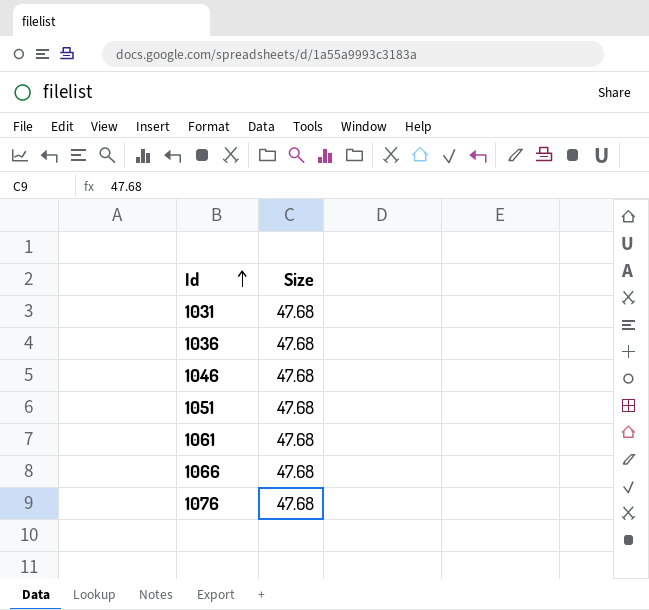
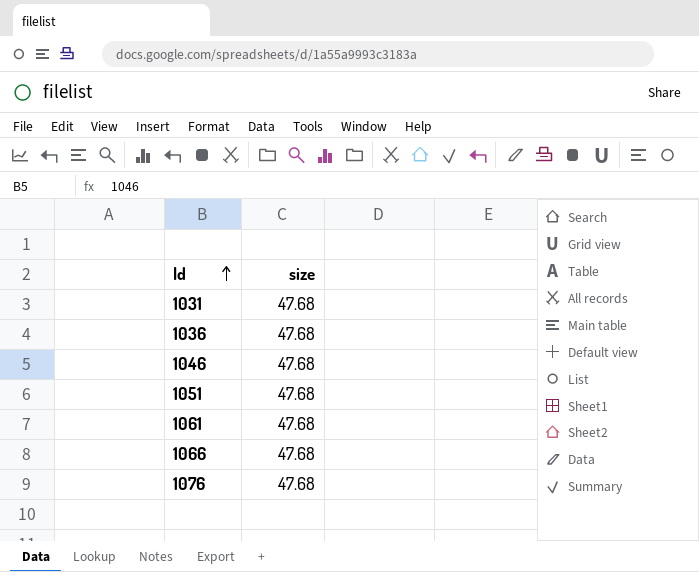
column name: Size -> size

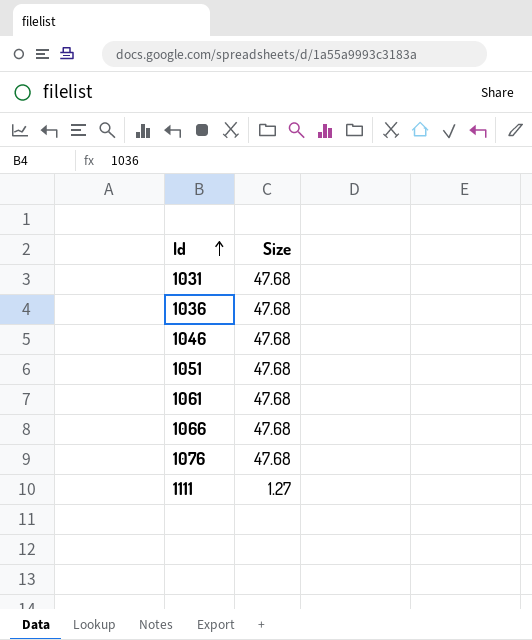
column name: size -> Size
row 1111: none -> 1.27

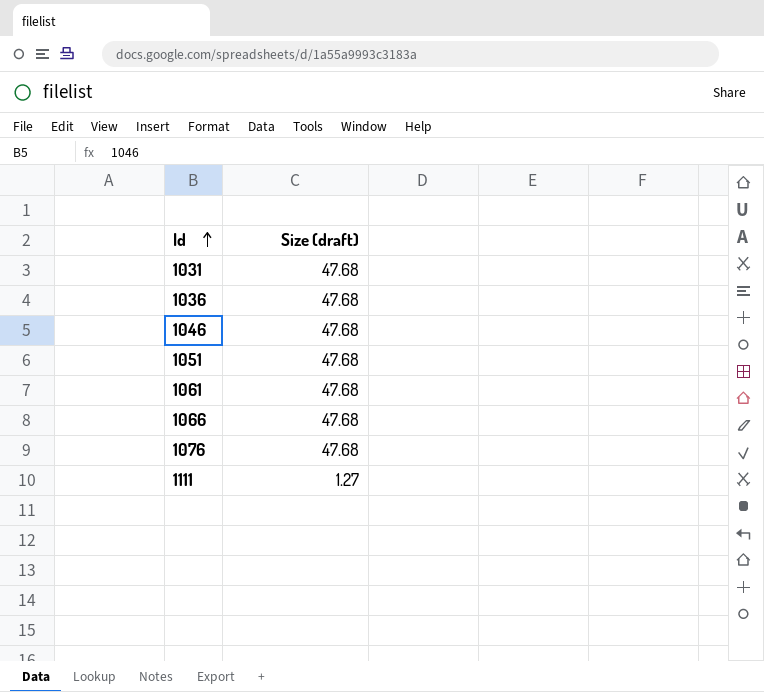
column name: Size -> Size (draft)

